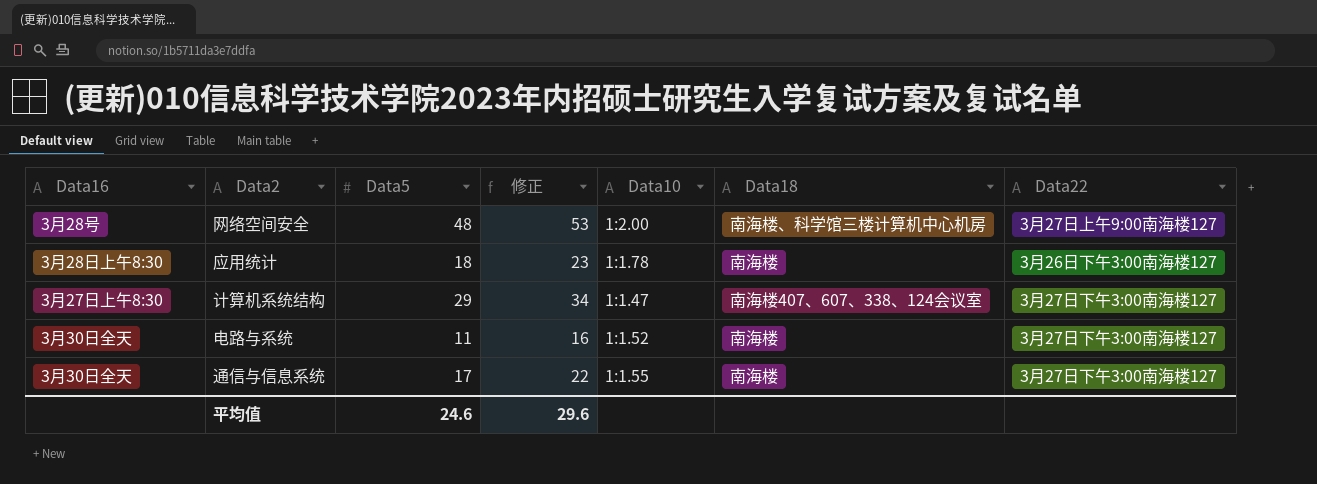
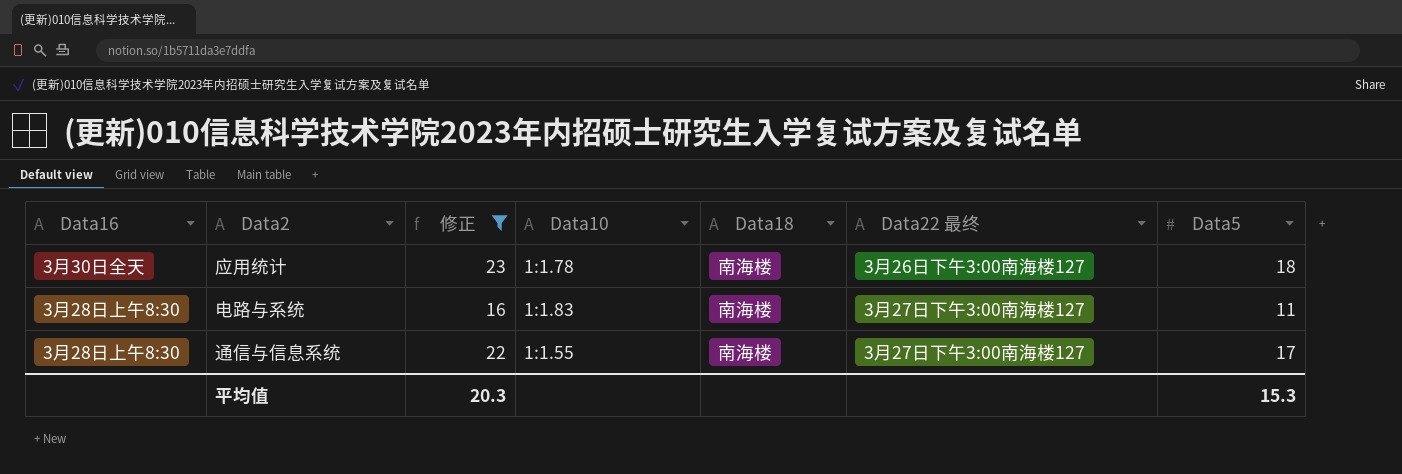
filter: none -> 修正 <= 23
column name: Data22 -> Data22 最终
column Data5 | position: 3 -> 7
应用统计 | Data16: 3月28日上午8:30 -> 3月30日全天
电路与系统 | Data16: 3月30日全天 -> 3月28日上午8:30
电路与系统 | Data10: 1:1.52 -> 1:1.83
通信与信息系统 | Data16: 3月30日全天 -> 3月28日上午8:30
平均值 | 修正: 29.6 -> 20.3
平均值 | Data5: 24.6 -> 15.3

